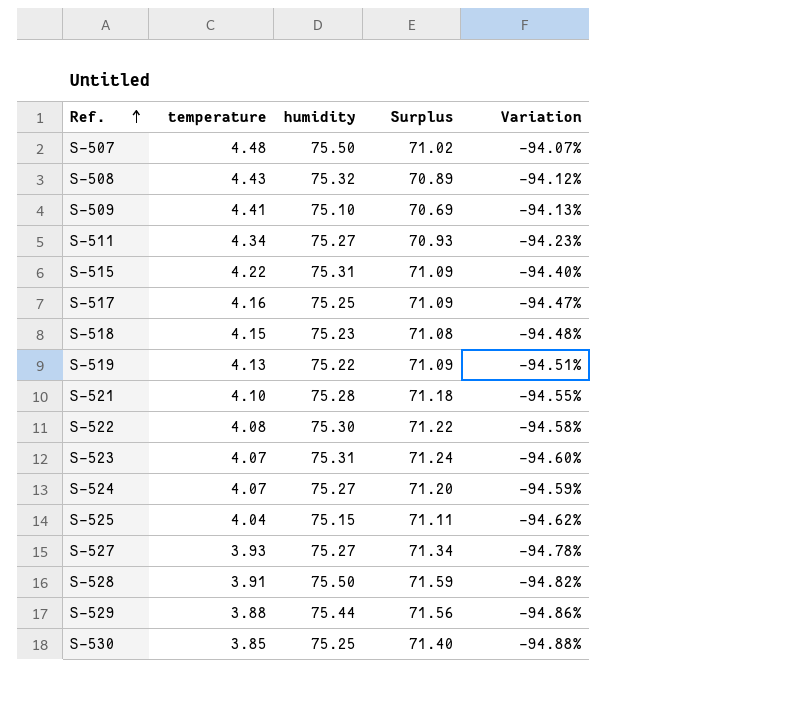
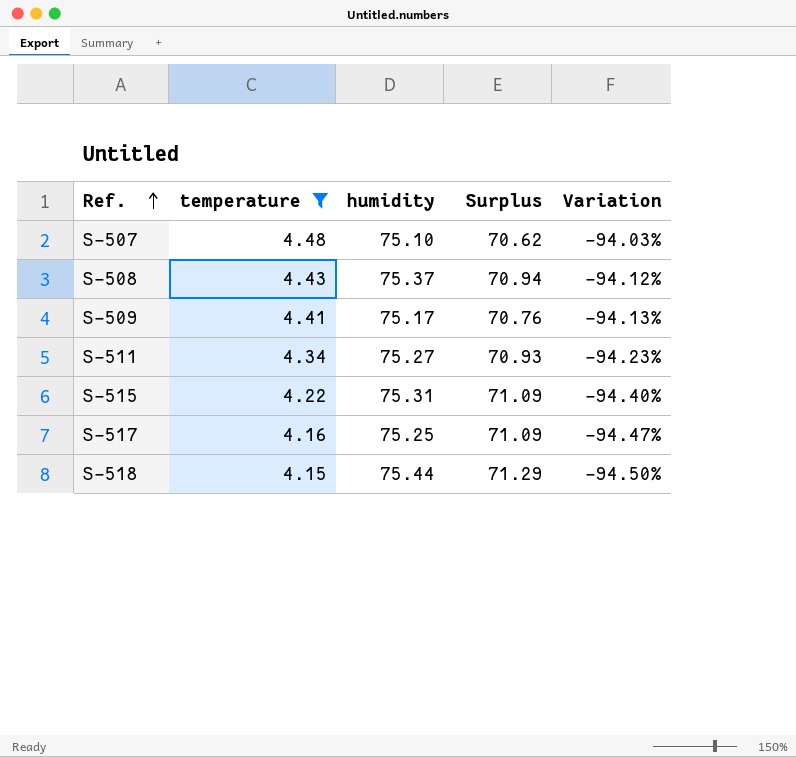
filter: none -> temperature >= 4.15
S-507 | humidity: 75.50 -> 75.10
S-507 | Surplus: 71.02 -> 70.62
S-507 | Variation: -94.07% -> -94.03%
S-508 | humidity: 75.32 -> 75.37
S-508 | Surplus: 70.89 -> 70.94
S-509 | humidity: 75.10 -> 75.17
S-509 | Surplus: 70.69 -> 70.76
S-518 | humidity: 75.23 -> 75.44
S-518 | Surplus: 71.08 -> 71.29
S-518 | Variation: -94.48% -> -94.50%

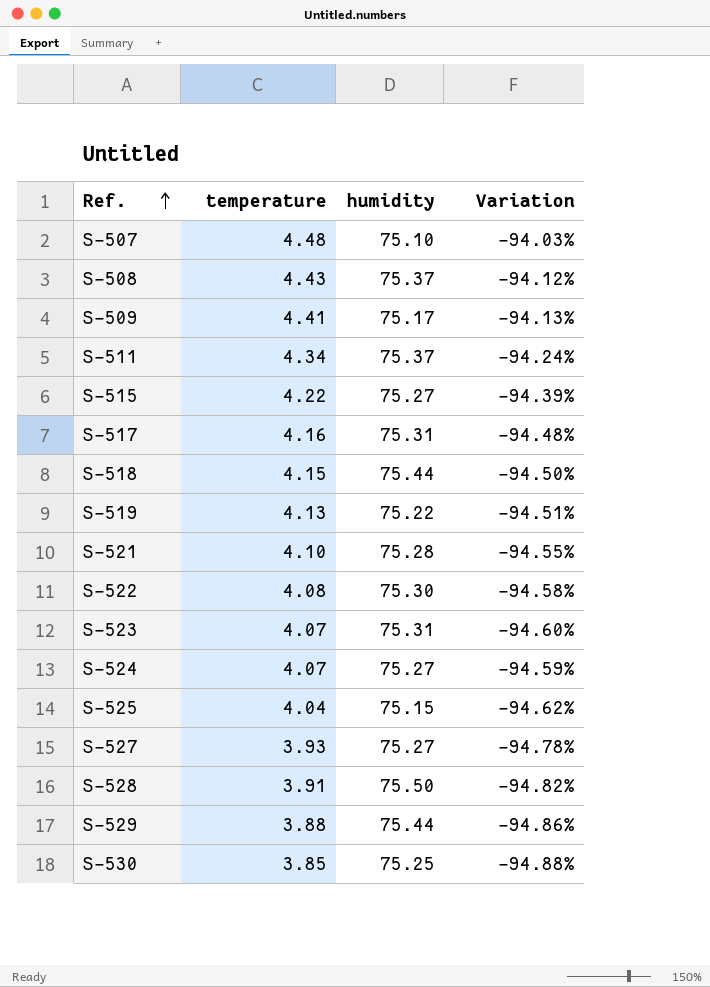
filter: temperature >= 4.15 -> none
column Surplus | formula: [humidity] - [temperature] -> none
S-511 | humidity: 75.27 -> 75.37
S-511 | Variation: -94.23% -> -94.24%
S-515 | humidity: 75.31 -> 75.27
S-515 | Variation: -94.40% -> -94.39%
S-517 | humidity: 75.25 -> 75.31
S-517 | Variation: -94.47% -> -94.48%

